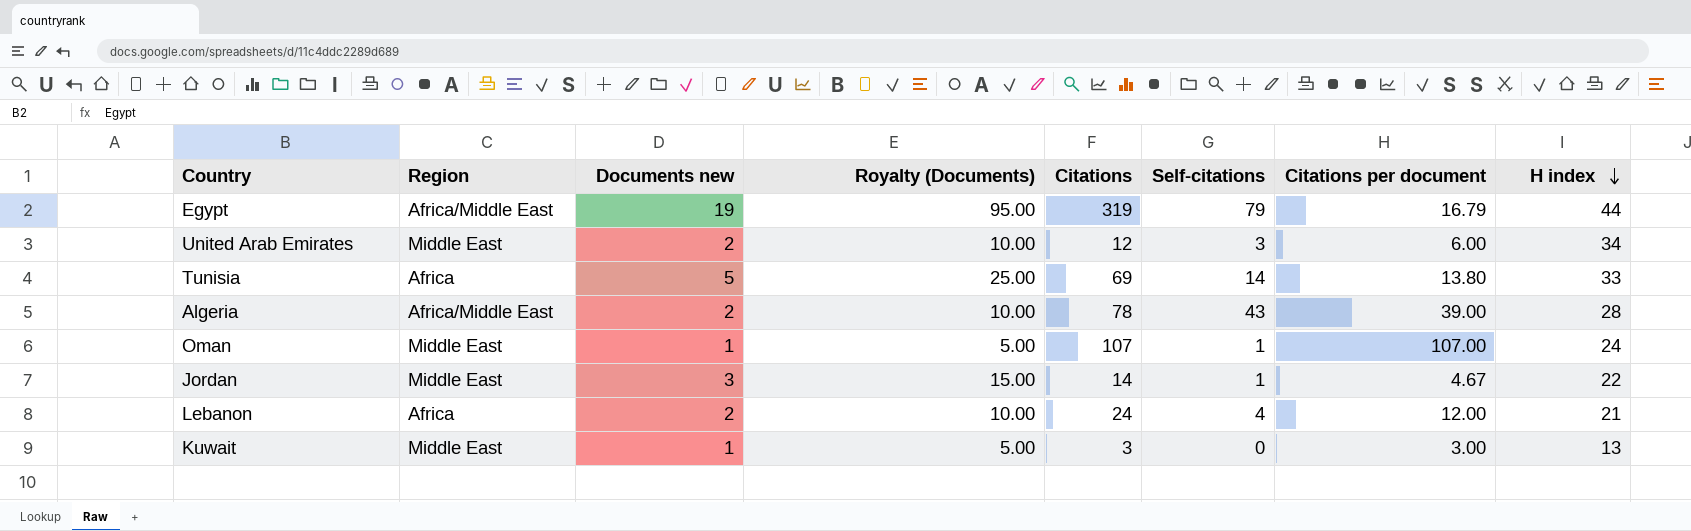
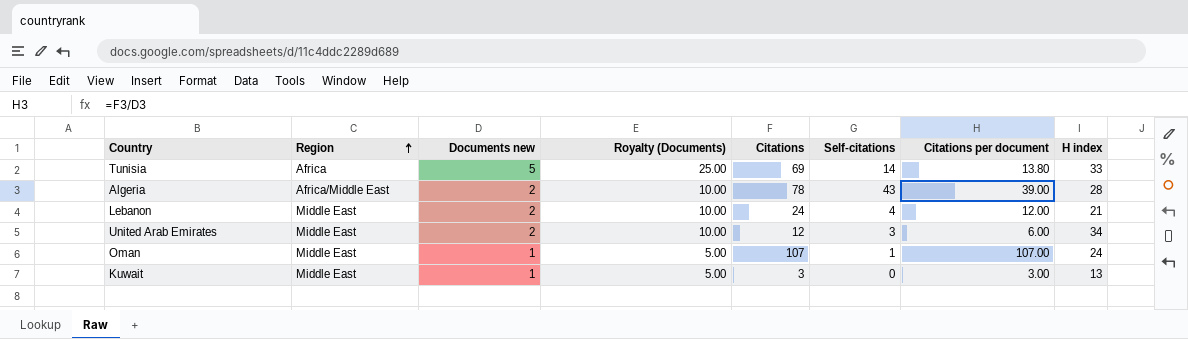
row order: H index descending -> Region ascending
row Egypt: Africa/Middle East | 19 | 95.00 | 319 | 79 | 16.79 | 44 -> none
row Jordan: Middle East | 3 | 15.00 | 14 | 1 | 4.67 | 22 -> none
Lebanon | Region: Africa -> Middle East

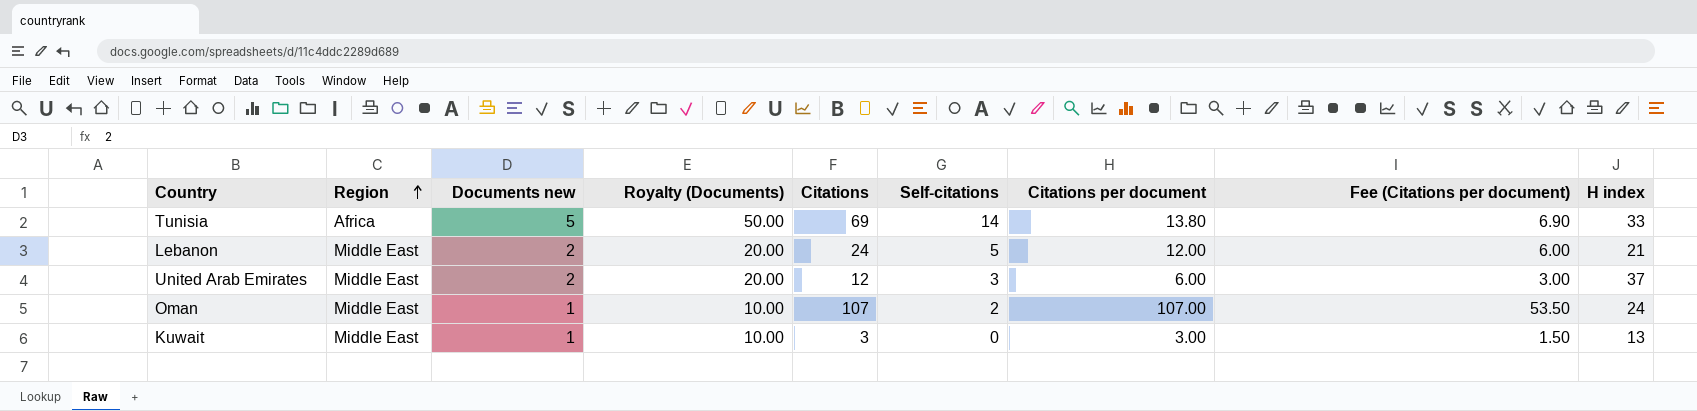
column Royalty (Documents) | formula: [Documents new] * 5 -> [Documents new] * 10
column Fee (Citations per document) | formula: none -> [Citations per document] * 0.5
row Algeria: Africa/Middle East | 2 | 10.00 | 78 | 43 | 39.00 | 28 -> none
Lebanon | Self-citations: 4 -> 5
United Arab Emirates | H index: 34 -> 37
Oman | Self-citations: 1 -> 2

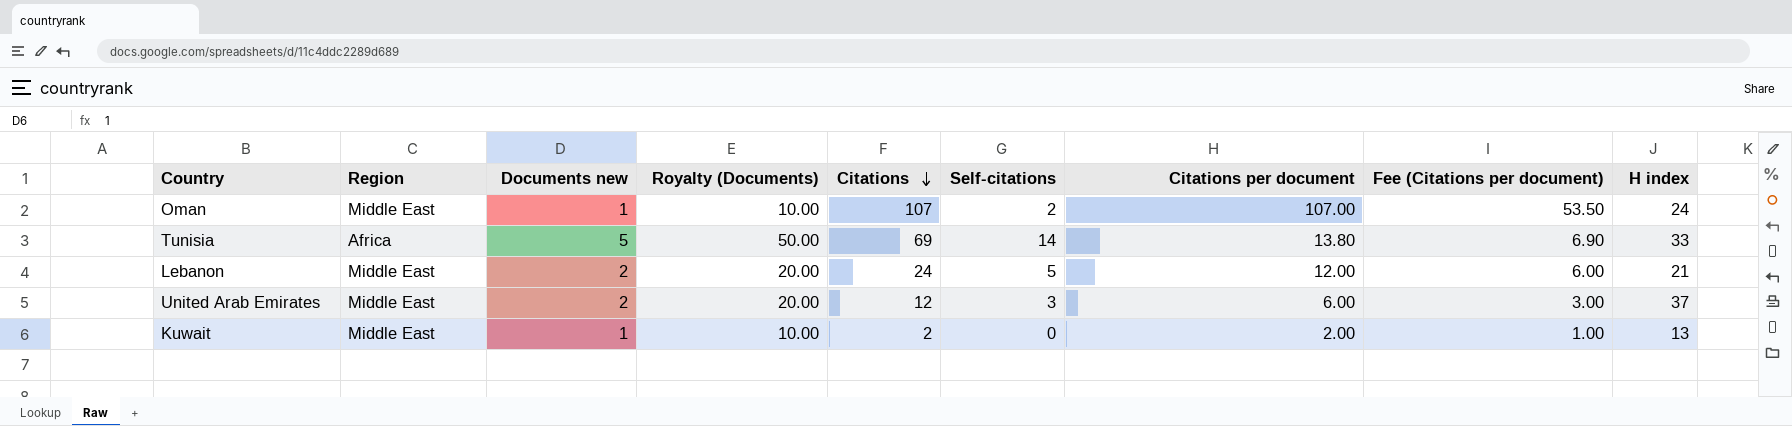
row order: Region ascending -> Citations descending
Kuwait | Citations: 3 -> 2
Kuwait | Citations per document: 3.00 -> 2.00
Kuwait | Fee (Citations per document): 1.50 -> 1.00

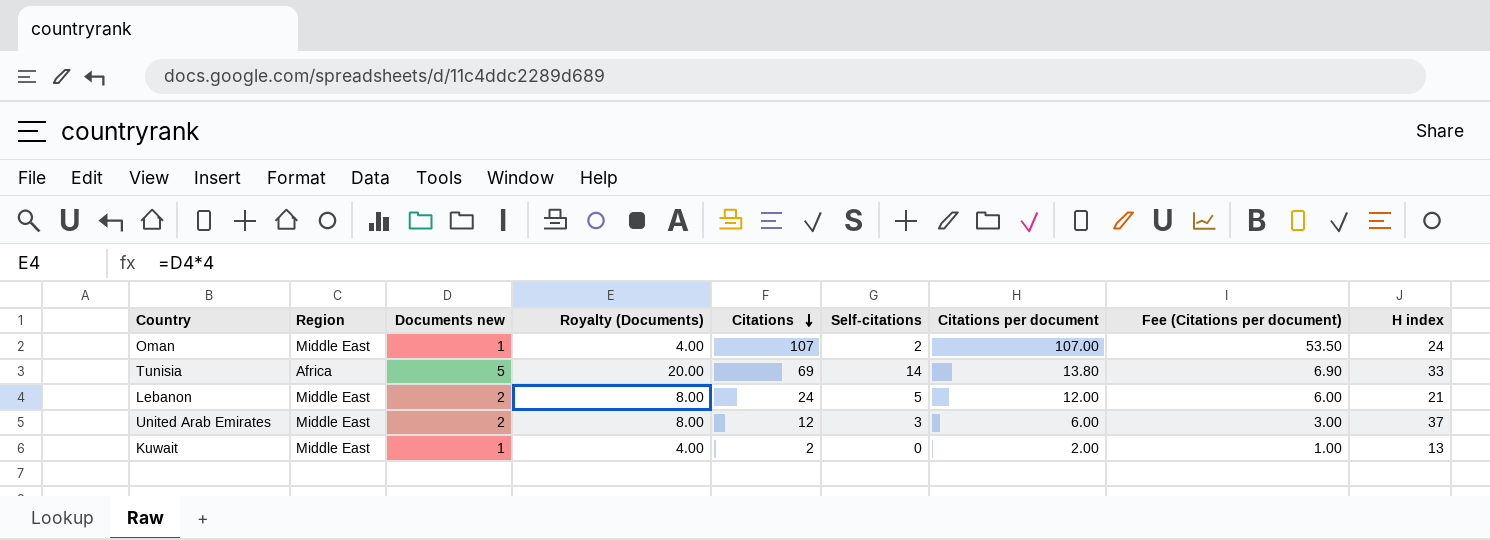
column Royalty (Documents) | formula: [Documents new] * 10 -> [Documents new] * 4

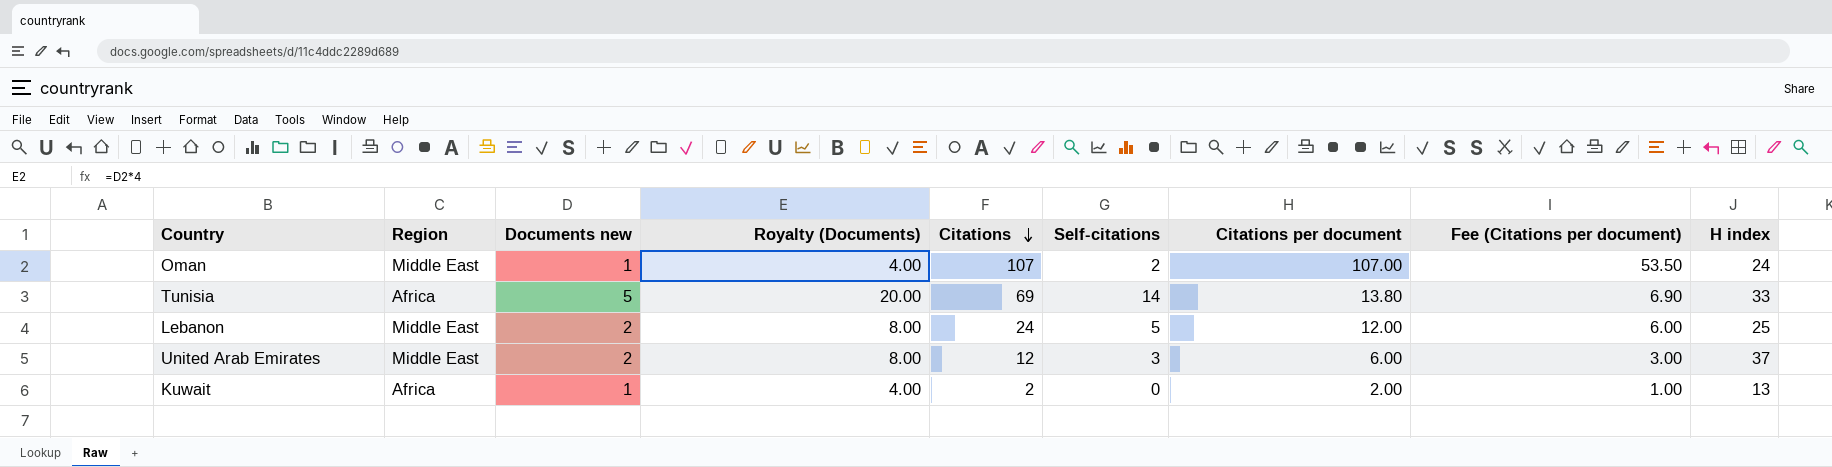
Lebanon | H index: 21 -> 25
Kuwait | Region: Middle East -> Africa

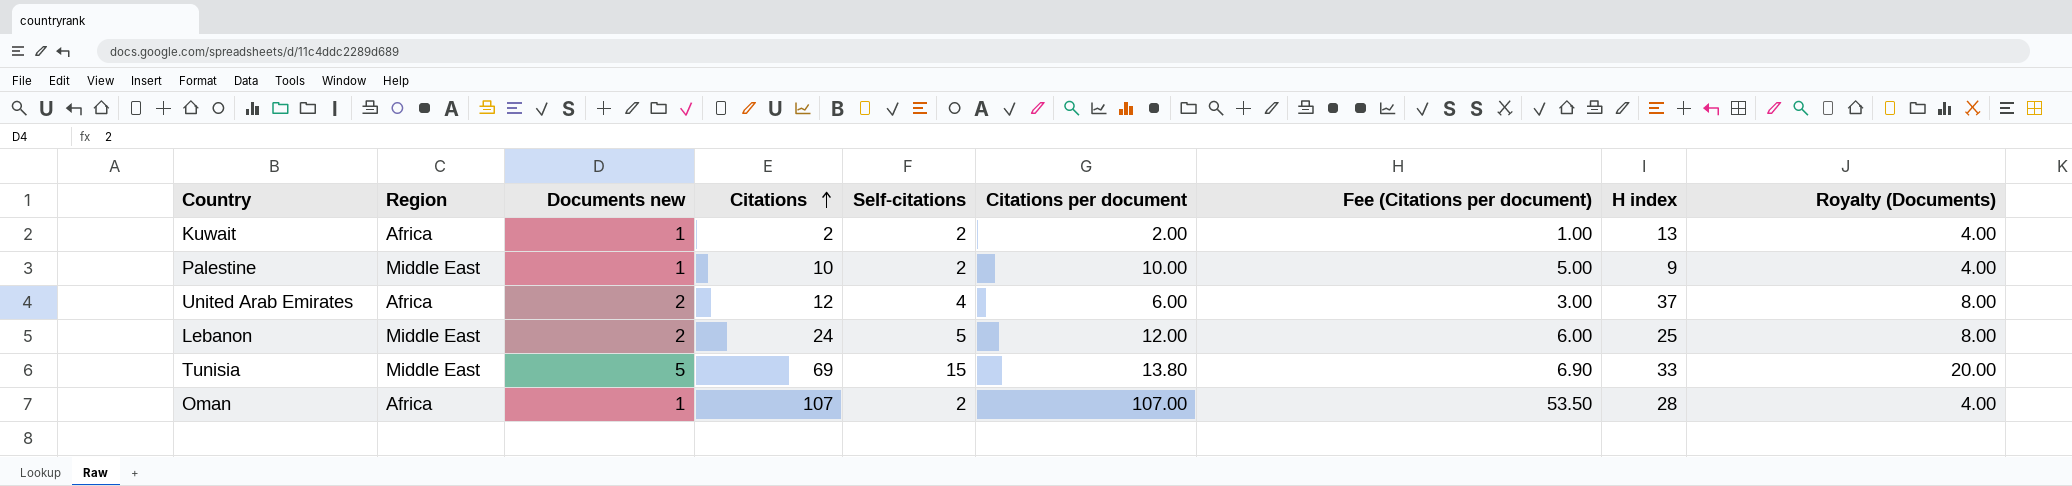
row order: Citations descending -> Citations ascending
column Royalty (Documents) | position: 4 -> 9
Kuwait | Self-citations: 0 -> 2
row Palestine: none -> Middle East | 1 | 10 | 2 | 10.00 | 5.00 | 9 | 4.00
United Arab Emirates | Region: Middle East -> Africa
United Arab Emirates | Self-citations: 3 -> 4
Tunisia | Region: Africa -> Middle East
Tunisia | Self-citations: 14 -> 15
Oman | Region: Middle East -> Africa
Oman | H index: 24 -> 28

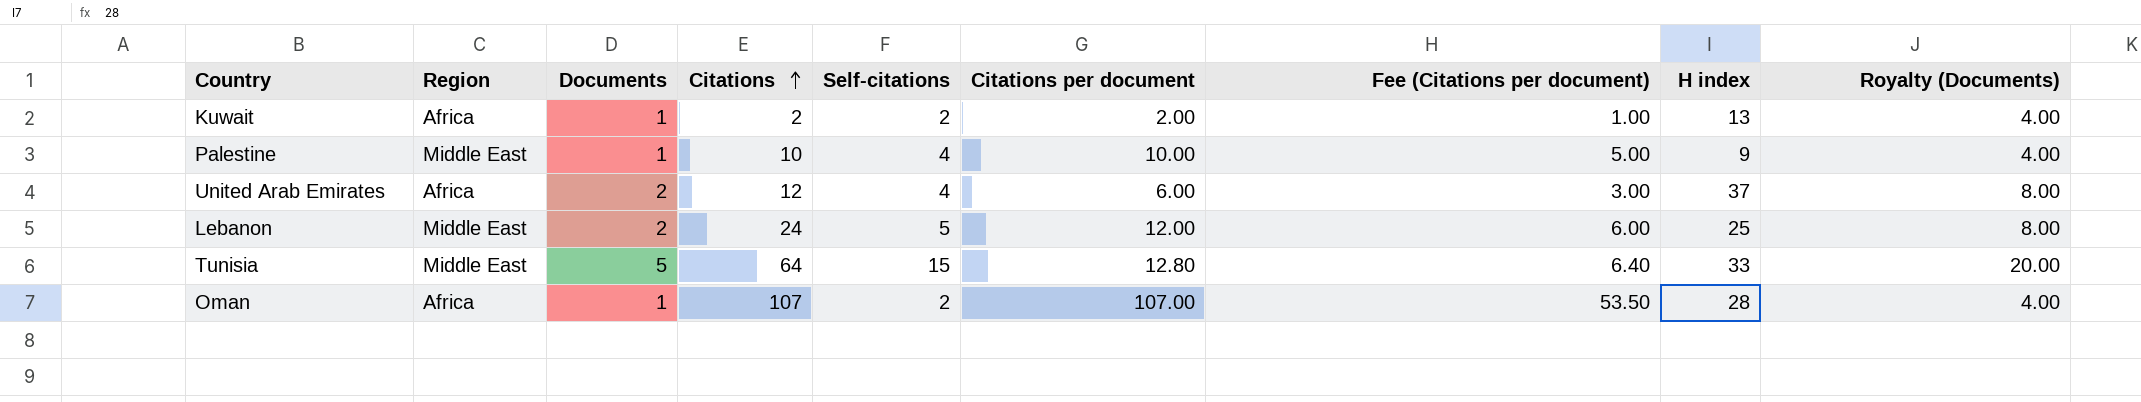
column name: Documents new -> Documents
Palestine | Self-citations: 2 -> 4
Tunisia | Citations: 69 -> 64
Tunisia | Citations per document: 13.80 -> 12.80
Tunisia | Fee (Citations per document): 6.90 -> 6.40

